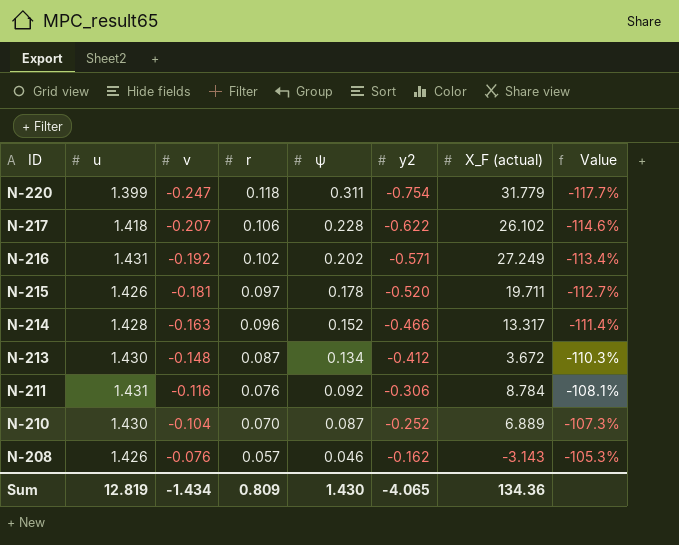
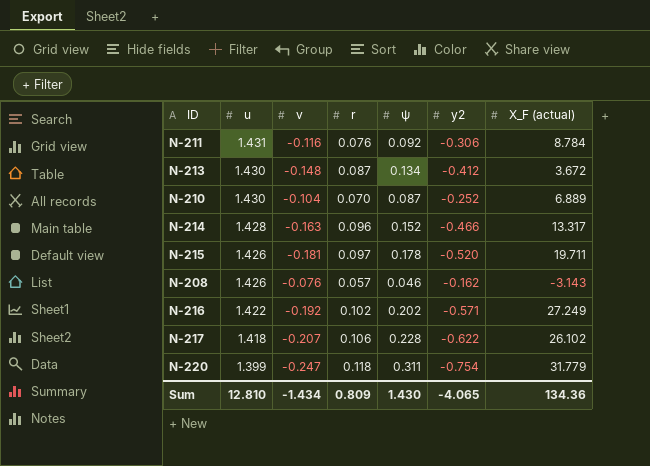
row order: ID descending -> u descending
column Value | formula: ([v] - [u]) / [u] -> none
N-216 | u: 1.431 -> 1.422
Sum | u: 12.819 -> 12.810

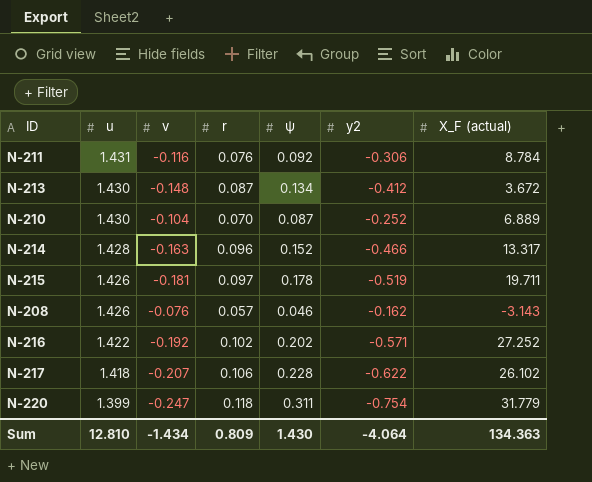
N-215 | y2: -0.520 -> -0.519
N-216 | X_F (actual): 27.249 -> 27.252
Sum | y2: -4.065 -> -4.064
Sum | X_F (actual): 134.36 -> 134.363

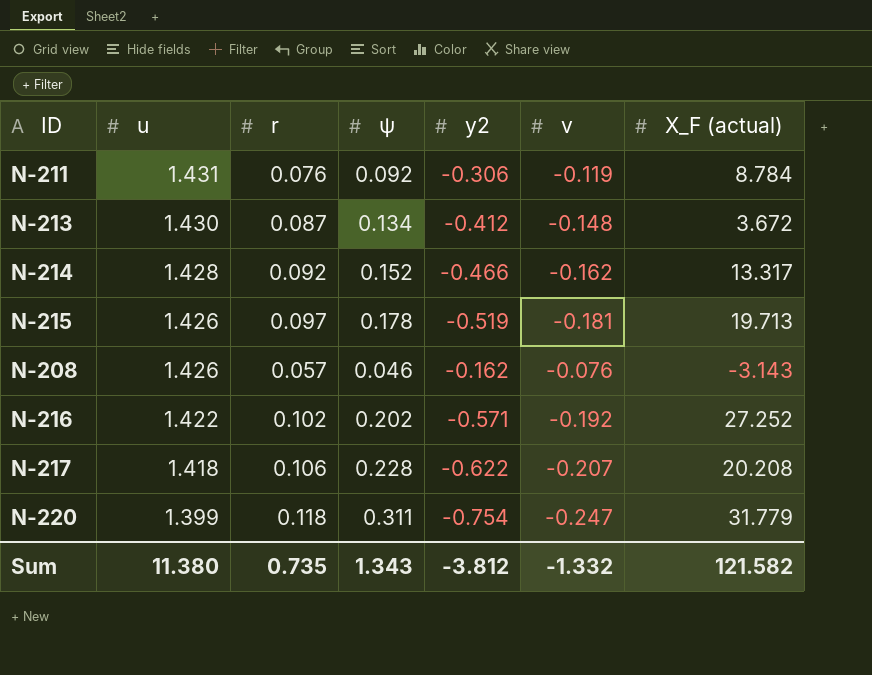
column v | position: 3 -> 6
row N-210: 1.430 | -0.104 | 0.070 | 0.087 | -0.252 | 6.889 -> none
N-211 | v: -0.116 -> -0.119
N-214 | r: 0.096 -> 0.092
N-214 | v: -0.163 -> -0.162
N-215 | X_F (actual): 19.711 -> 19.713
N-217 | X_F (actual): 26.102 -> 20.208
Sum | u: 12.810 -> 11.380
Sum | r: 0.809 -> 0.735
Sum | ψ: 1.430 -> 1.343
Sum | y2: -4.064 -> -3.812
Sum | v: -1.434 -> -1.332
Sum | X_F (actual): 134.363 -> 121.582

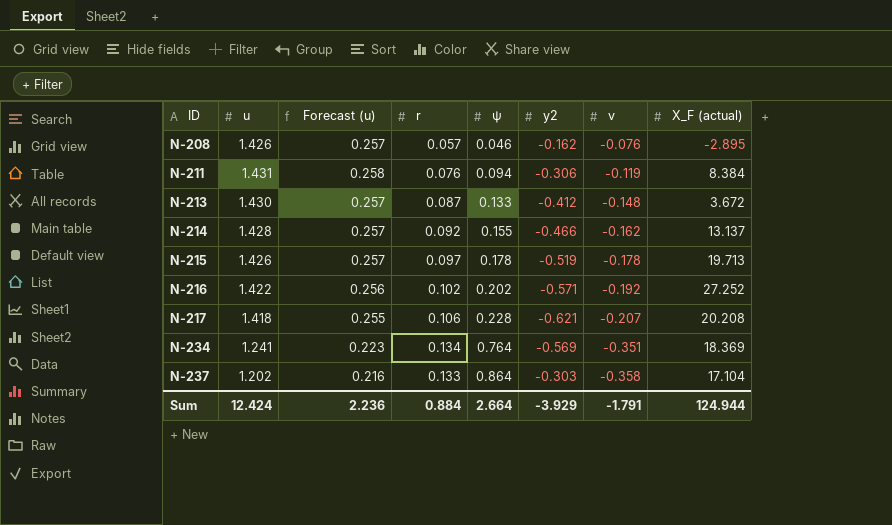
row order: u descending -> ID ascending
column Forecast (u) | formula: none -> [u] * 0.18
row N-220: 1.399 | 0.118 | 0.311 | -0.754 | -0.247 | 31.779 -> none
N-208 | X_F (actual): -3.143 -> -2.895
N-211 | ψ: 0.092 -> 0.094
N-211 | X_F (actual): 8.784 -> 8.384
N-213 | ψ: 0.134 -> 0.133
N-214 | ψ: 0.152 -> 0.155
N-214 | X_F (actual): 13.317 -> 13.137
N-215 | v: -0.181 -> -0.178
N-217 | y2: -0.622 -> -0.621
row N-234: none -> 1.241 | 0.223 | 0.134 | 0.764 | -0.569 | -0.351 | 18.369
row N-237: none -> 1.202 | 0.216 | 0.133 | 0.864 | -0.303 | -0.358 | 17.104
Sum | u: 11.380 -> 12.424
Sum | r: 0.735 -> 0.884
Sum | ψ: 1.343 -> 2.664
Sum | y2: -3.812 -> -3.929
Sum | v: -1.332 -> -1.791
Sum | X_F (actual): 121.582 -> 124.944

